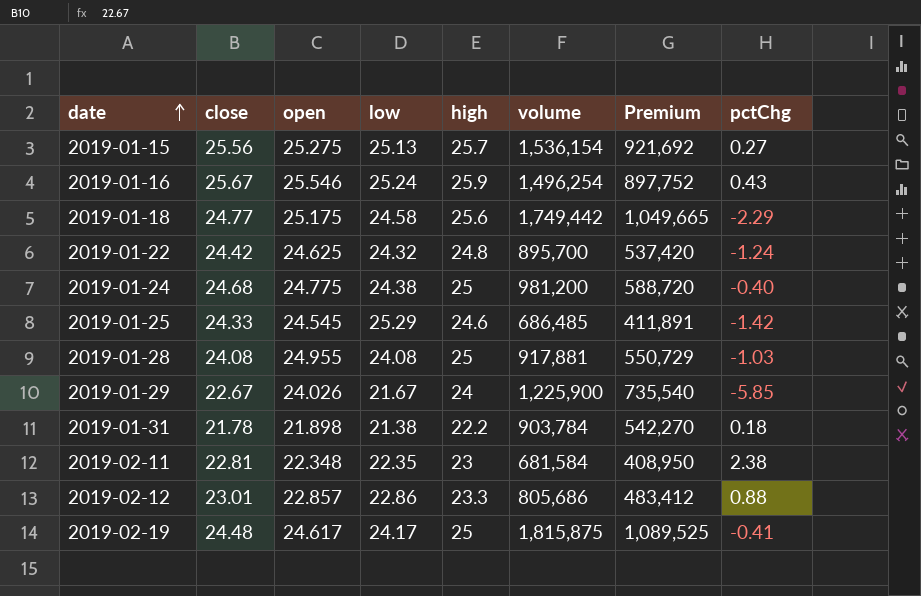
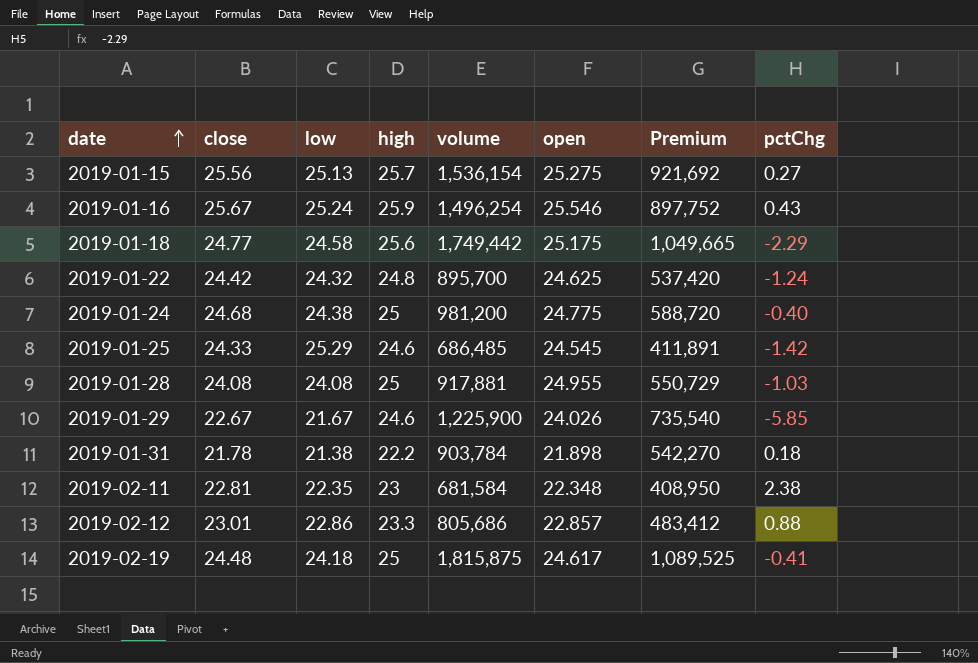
column open | position: 3 -> 6
2019-01-29 | high: 24 -> 24.6
2019-02-19 | low: 24.17 -> 24.18

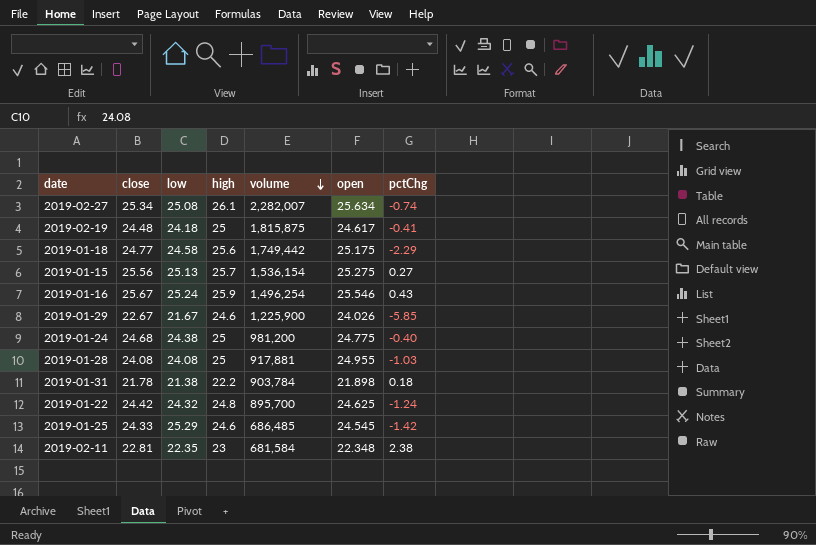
row order: date ascending -> volume descending
column Premium | formula: [volume] * 0.6 -> none
row 2019-02-12: 23.01 | 22.86 | 23.3 | 805,686 | 22.857 | 483,412 | 0.88 -> none
row 2019-02-27: none -> 25.34 | 25.08 | 26.1 | 2,282,007 | 25.634 | -0.74

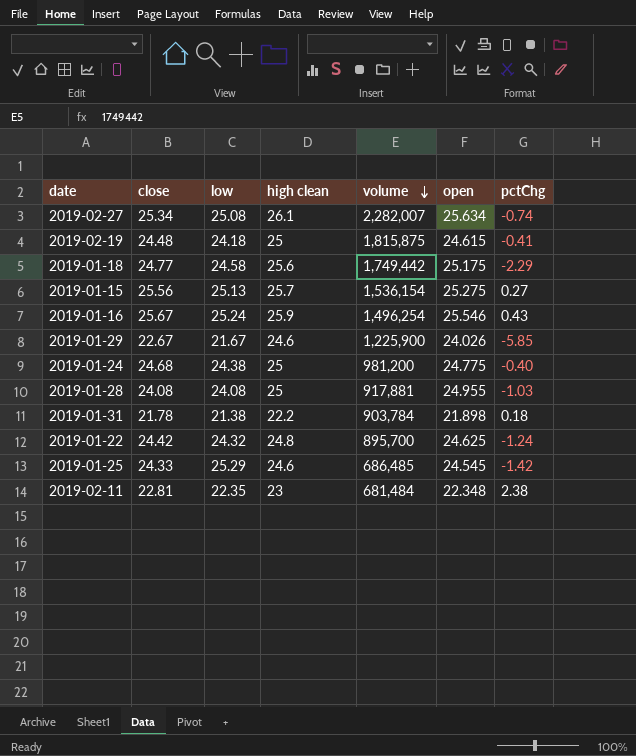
column name: high -> high clean
2019-02-19 | open: 24.617 -> 24.615
2019-02-11 | volume: 681,584 -> 681,484

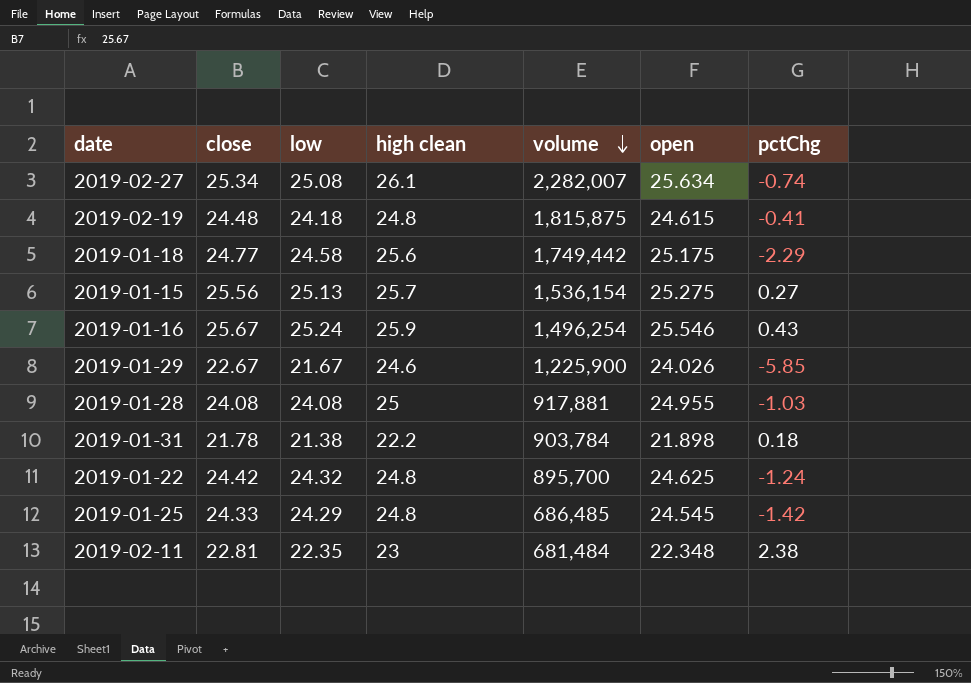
row 2019-01-24: 24.68 | 24.38 | 25 | 981,200 | 24.775 | -0.40 -> none
2019-02-19 | high clean: 25 -> 24.8
2019-01-25 | low: 25.29 -> 24.29
2019-01-25 | high clean: 24.6 -> 24.8

